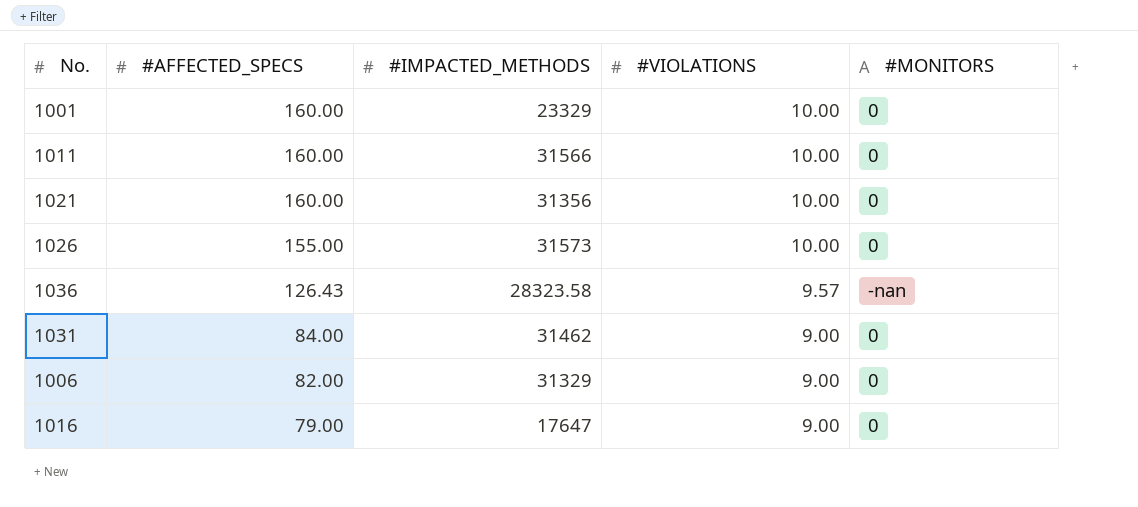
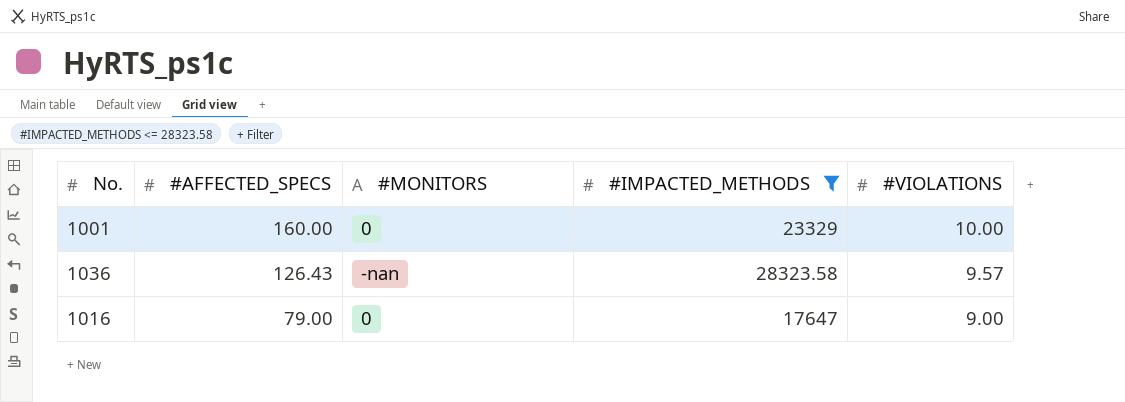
filter: none -> #IMPACTED_METHODS <= 28323.58
column #MONITORS | position: 5 -> 3

